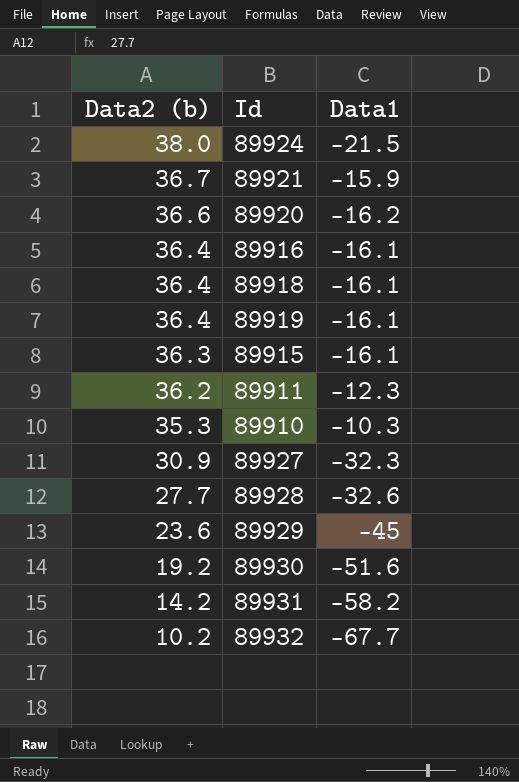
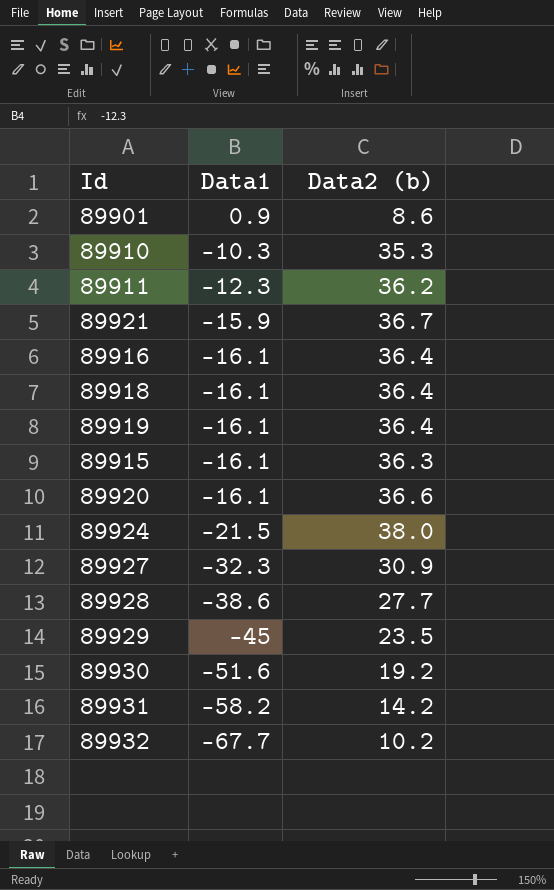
row order: Data2 (b) descending -> Data1 descending
column Data2 (b) | position: 1 -> 3
row 89901: none -> 0.9 | 8.6
89920 | Data1: -16.2 -> -16.1
89928 | Data1: -32.6 -> -38.6
89929 | Data2 (b): 23.6 -> 23.5

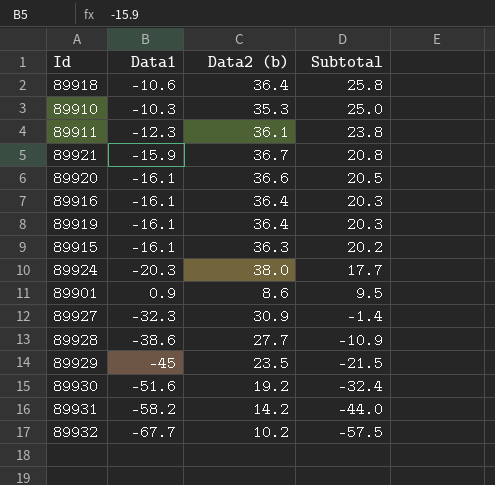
row order: Data1 descending -> Subtotal descending
column Subtotal | formula: none -> [Data1] + [Data2 (b)]
89918 | Data1: -16.1 -> -10.6
89911 | Data2 (b): 36.2 -> 36.1
89924 | Data1: -21.5 -> -20.3

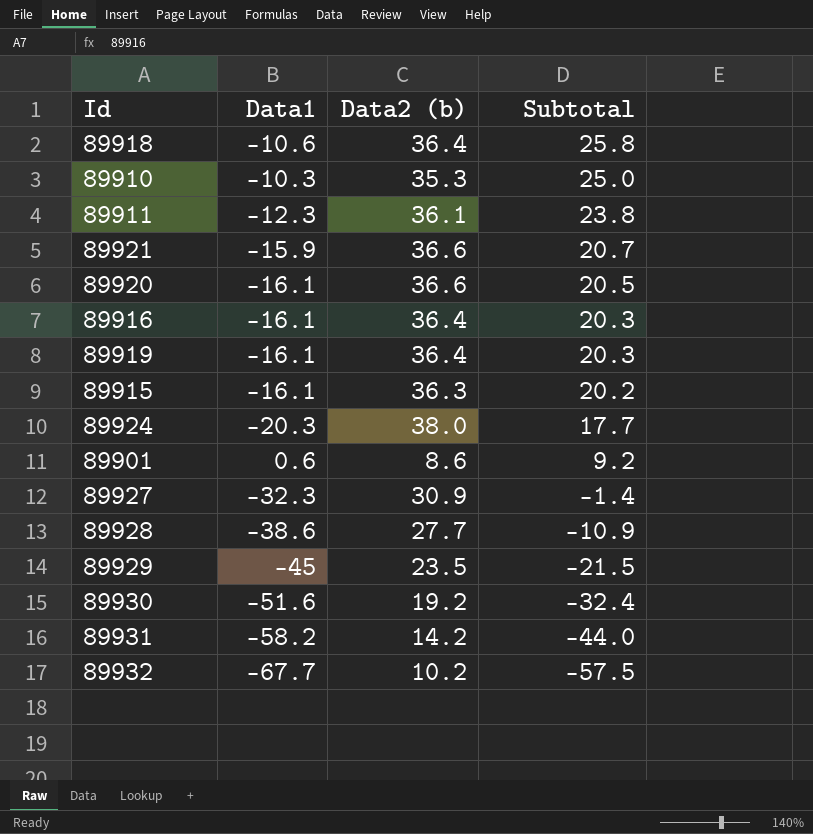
89921 | Data2 (b): 36.7 -> 36.6
89921 | Subtotal: 20.8 -> 20.7
89901 | Data1: 0.9 -> 0.6
89901 | Subtotal: 9.5 -> 9.2

